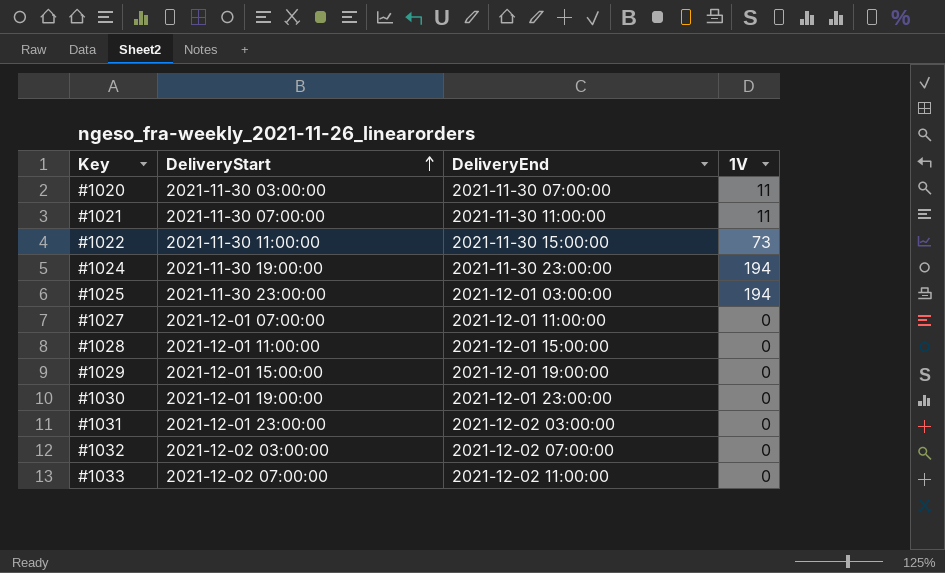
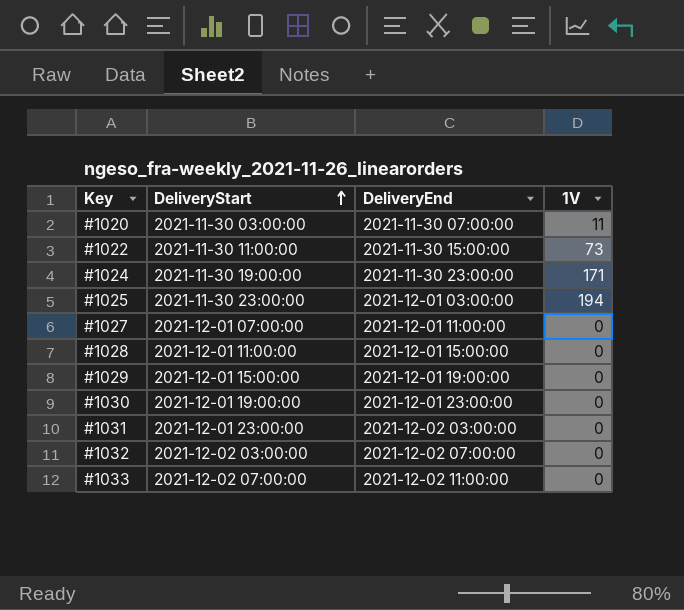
row #1021: 2021-11-30 07:00:00 | 2021-11-30 11:00:00 | 11 -> none
#1024 | 1V: 194 -> 171

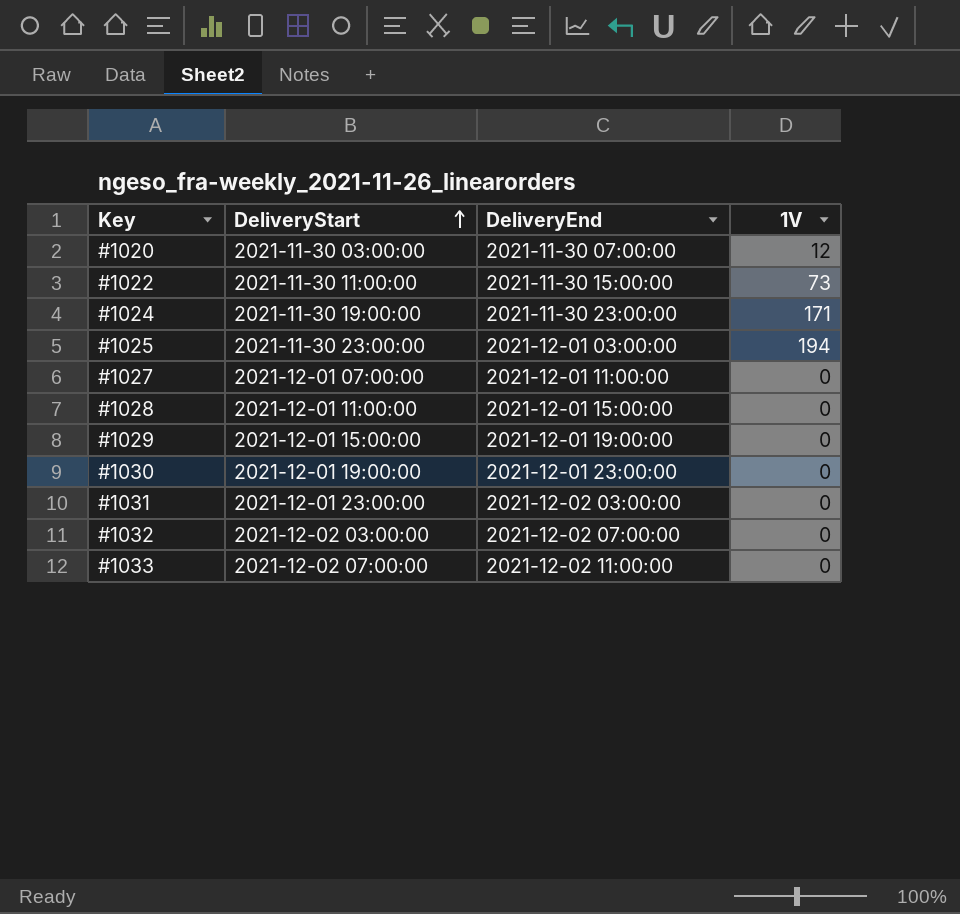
#1020 | 1V: 11 -> 12

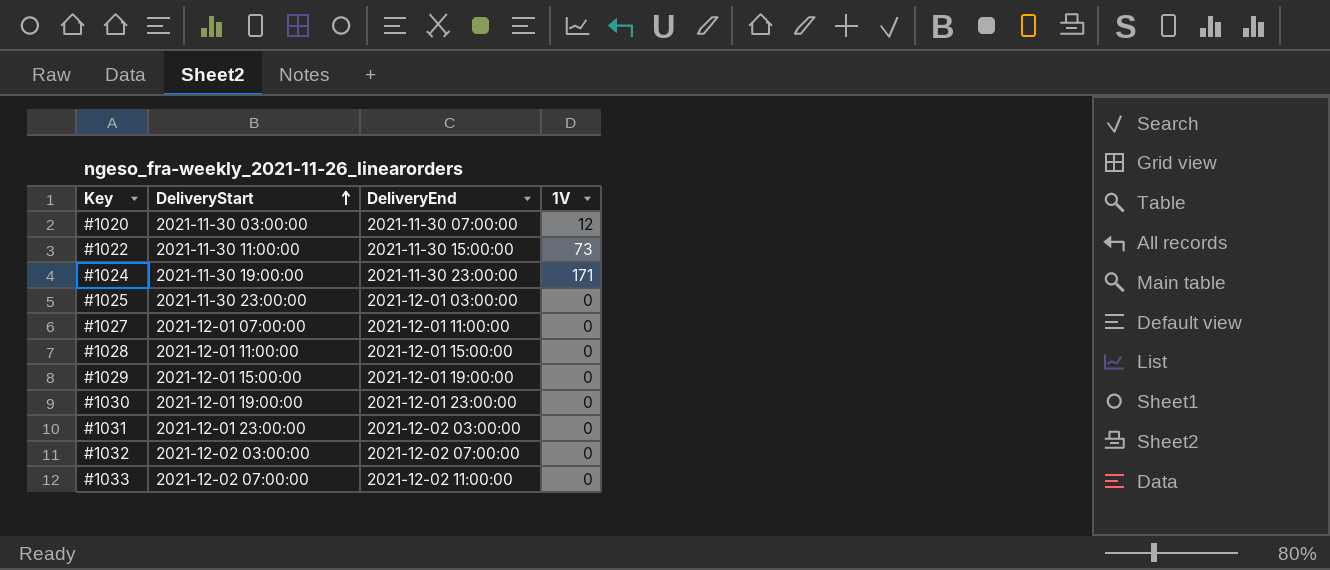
#1025 | 1V: 194 -> 0

